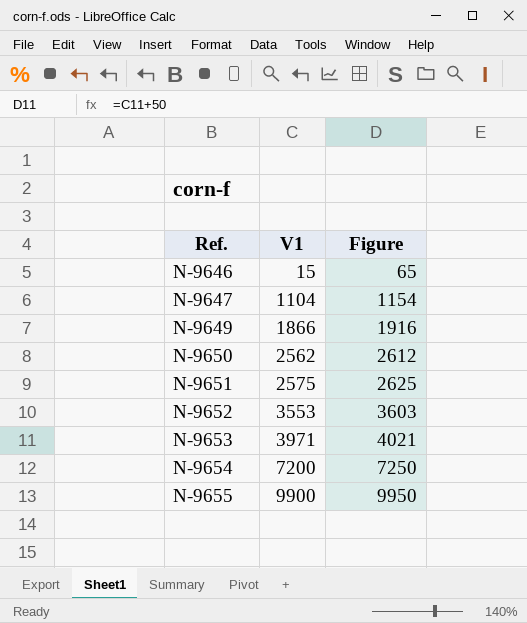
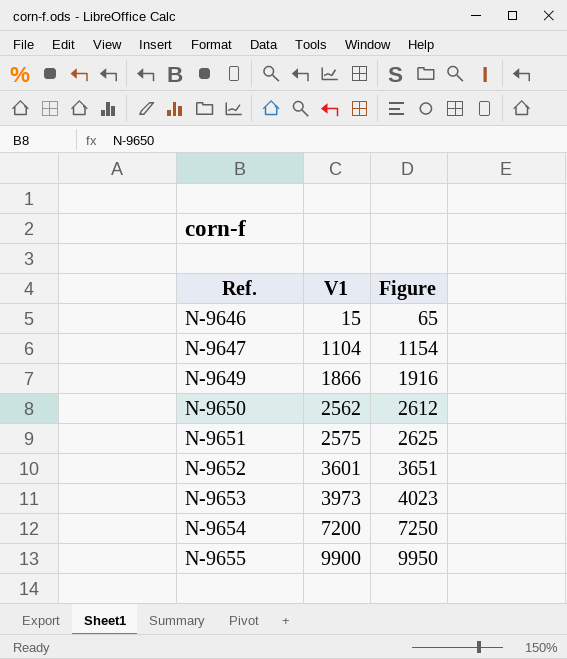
N-9652 | V1: 3553 -> 3601
N-9652 | Figure: 3603 -> 3651
N-9653 | V1: 3971 -> 3973
N-9653 | Figure: 4021 -> 4023

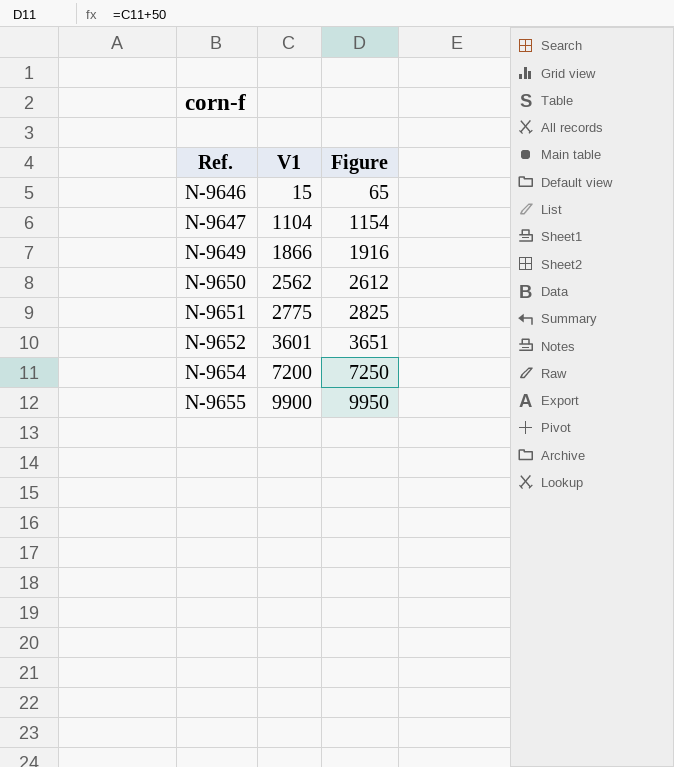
row N-9653: 3973 | 4023 -> none
N-9651 | V1: 2575 -> 2775
N-9651 | Figure: 2625 -> 2825

